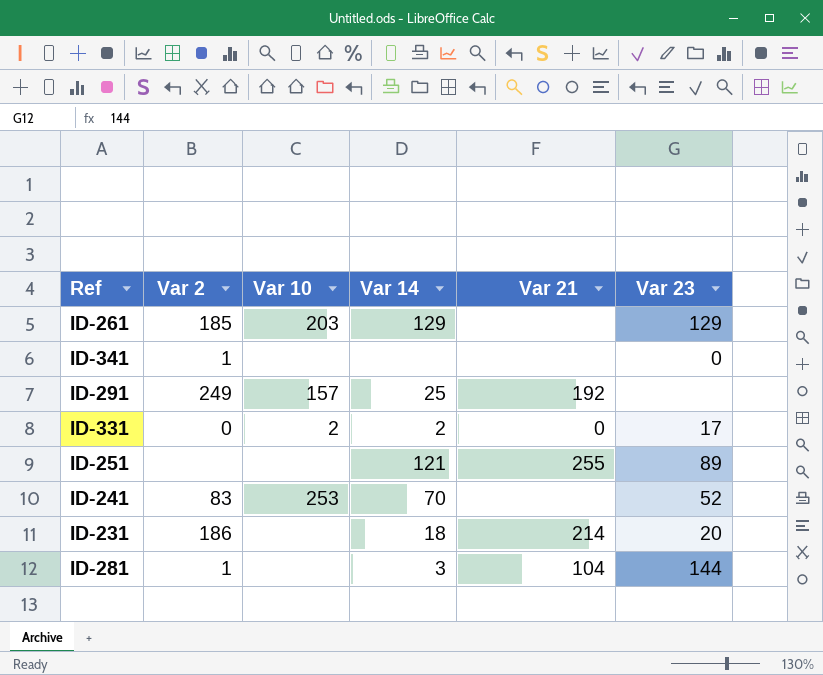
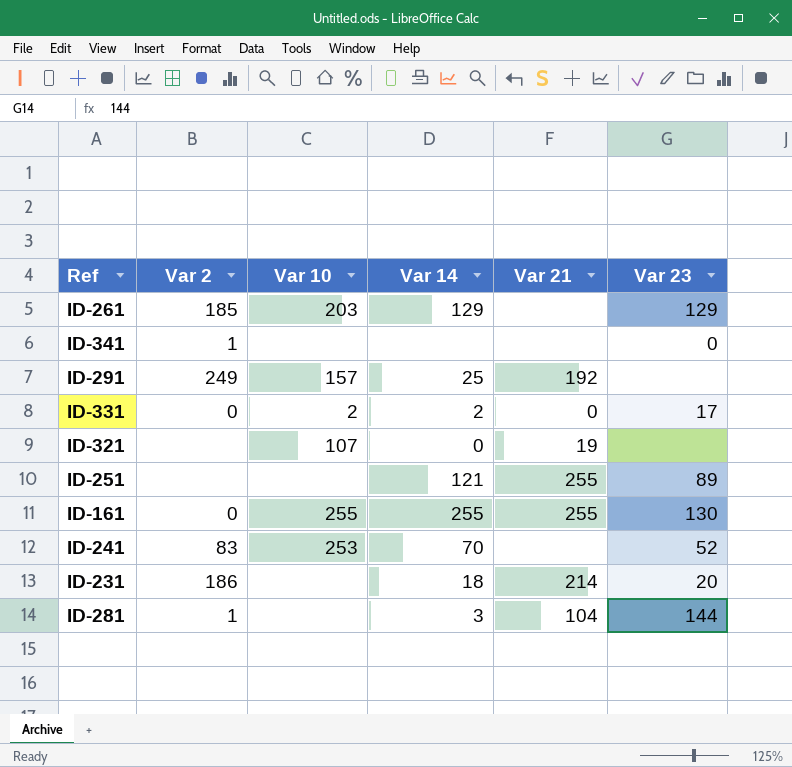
row ID-321: none -> none | 107 | 0 | 19 | none
row ID-161: none -> 0 | 255 | 255 | 255 | 130

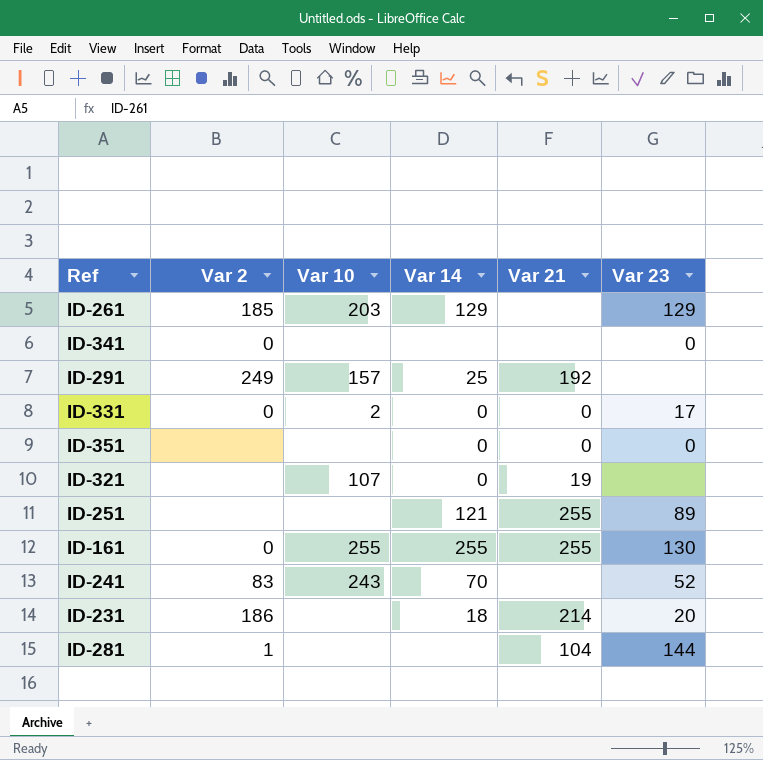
ID-341 | Var 2: 1 -> 0
ID-331 | Var 14: 2 -> 0
row ID-351: none -> none | none | 0 | 0 | 0
ID-241 | Var 10: 253 -> 243
ID-281 | Var 14: 3 -> none

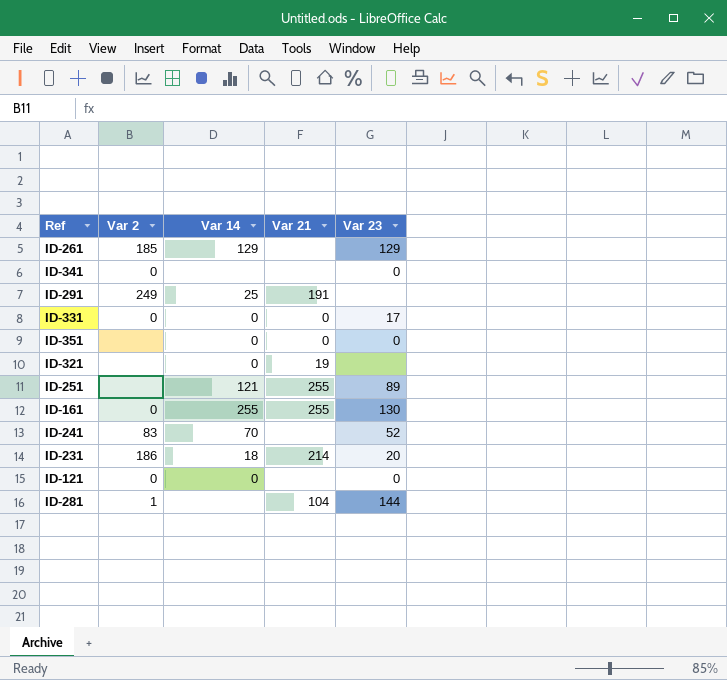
column Var 10 | position: 3 -> none
ID-291 | Var 21: 192 -> 191
row ID-121: none -> 0 | 0 | none | 0

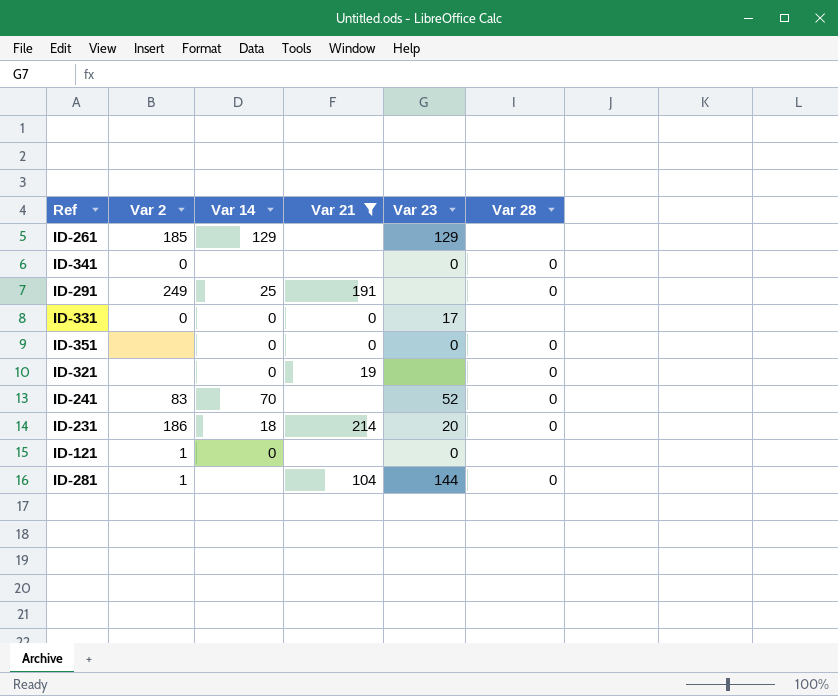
filter: none -> Var 21 != 255
column Var 28 | position: none -> 6
ID-121 | Var 2: 0 -> 1

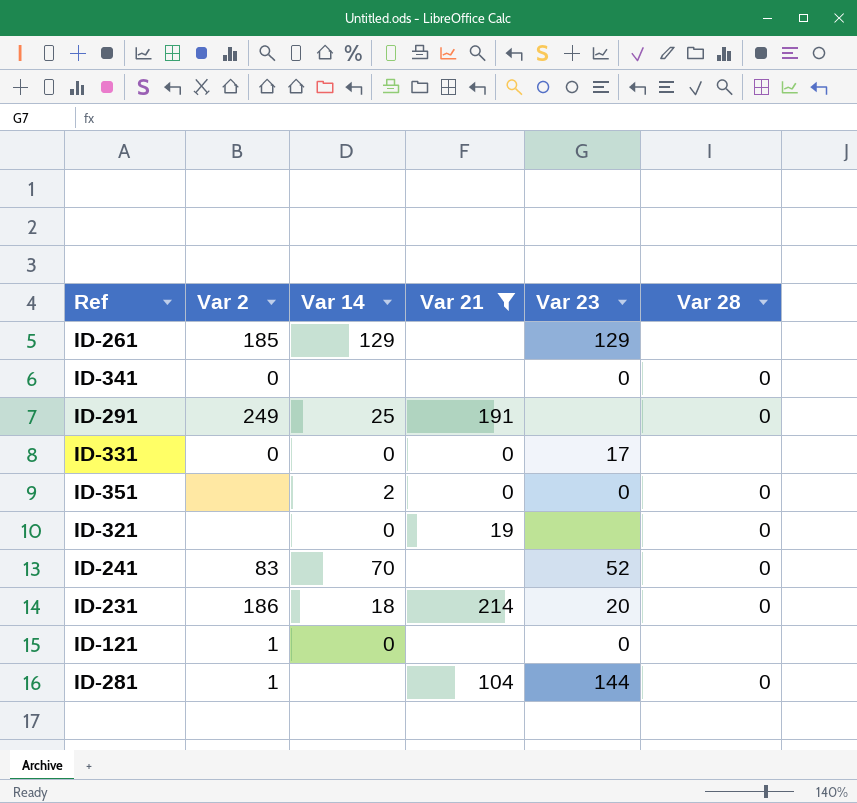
ID-351 | Var 14: 0 -> 2

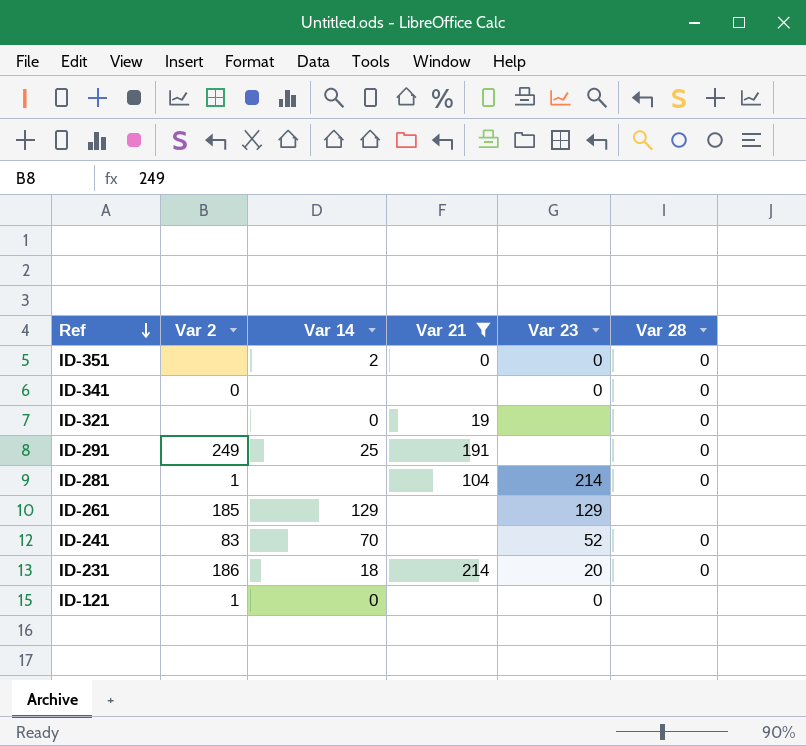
row order: none -> Ref descending
row ID-331: 0 | 0 | 0 | 17 | none -> none
ID-281 | Var 23: 144 -> 214

